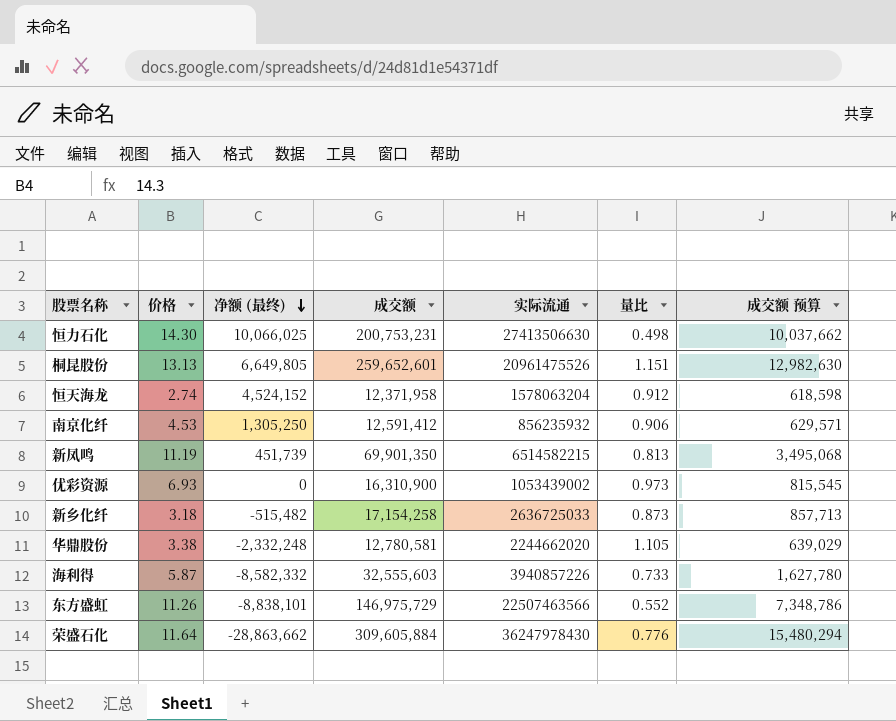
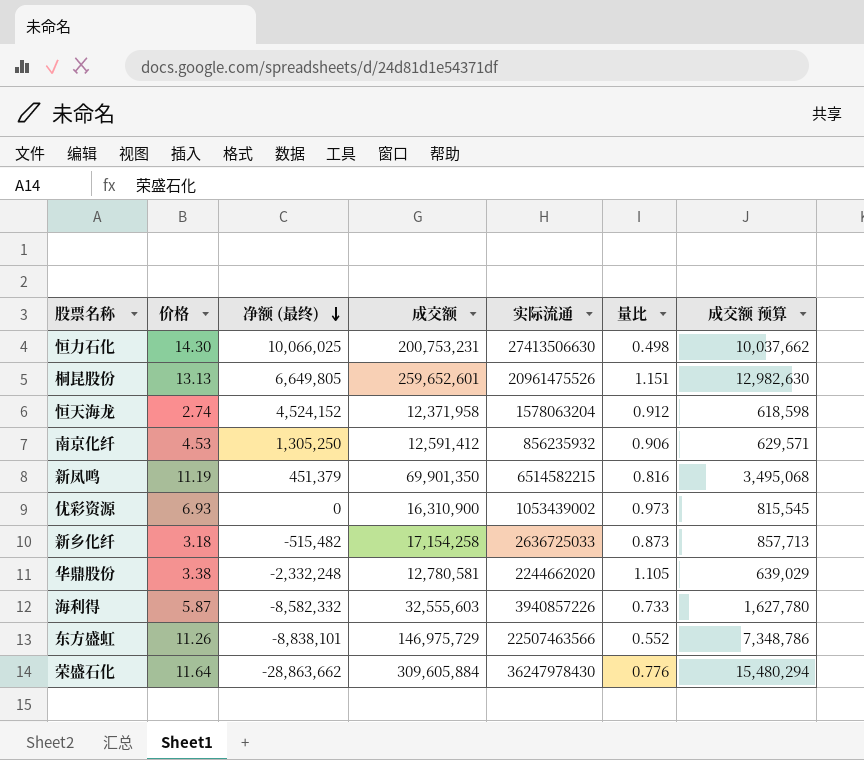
新凤鸣 | 净额 (最终): 451,739 -> 451,379
新凤鸣 | 量比: 0.813 -> 0.816

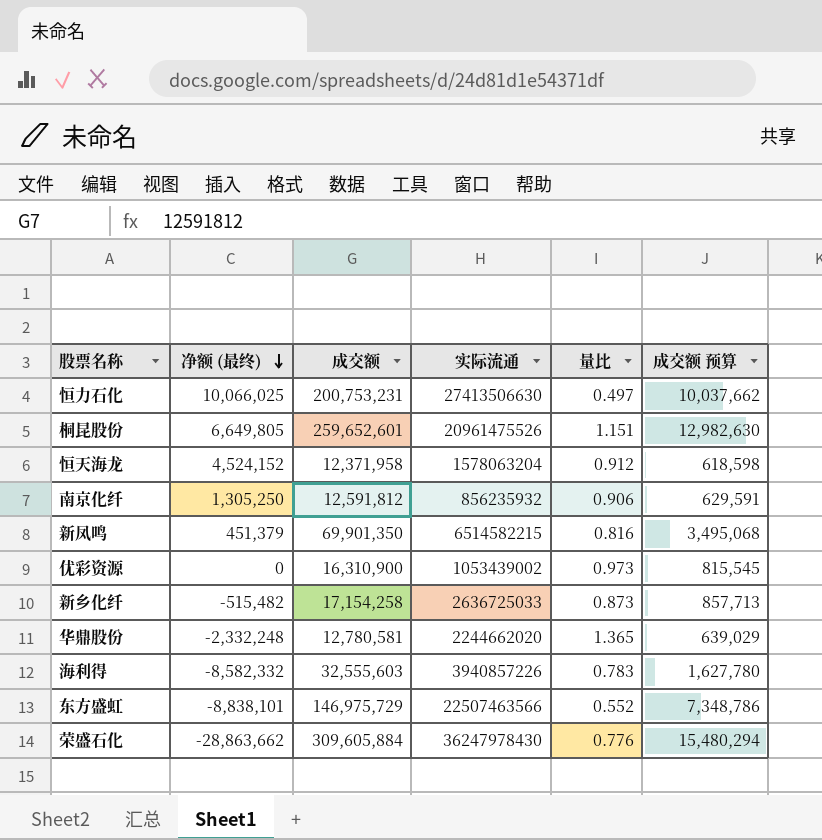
column 价格 | position: 2 -> none
恒力石化 | 量比: 0.498 -> 0.497
南京化纤 | 成交额: 12,591,412 -> 12,591,812
南京化纤 | 成交额 预算: 629,571 -> 629,591
华鼎股份 | 量比: 1.105 -> 1.365
海利得 | 量比: 0.733 -> 0.783

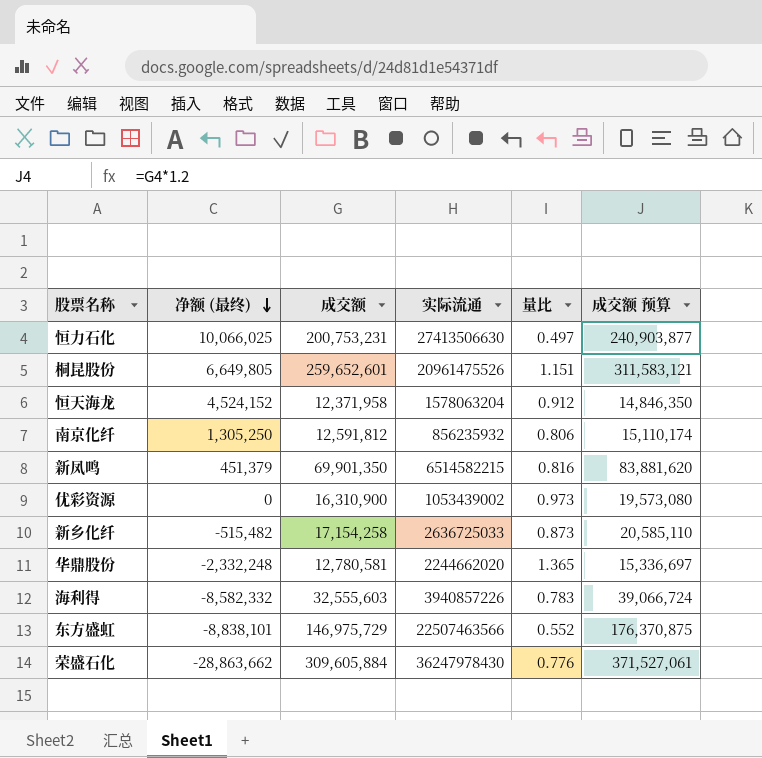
column 成交额 预算 | formula: [成交额] * 0.05 -> [成交额] * 1.2
南京化纤 | 量比: 0.906 -> 0.806

